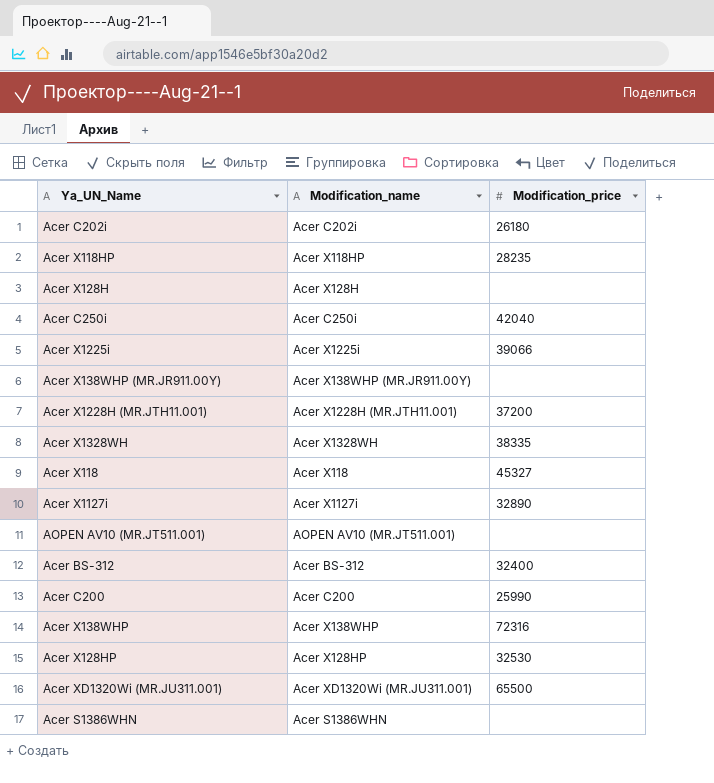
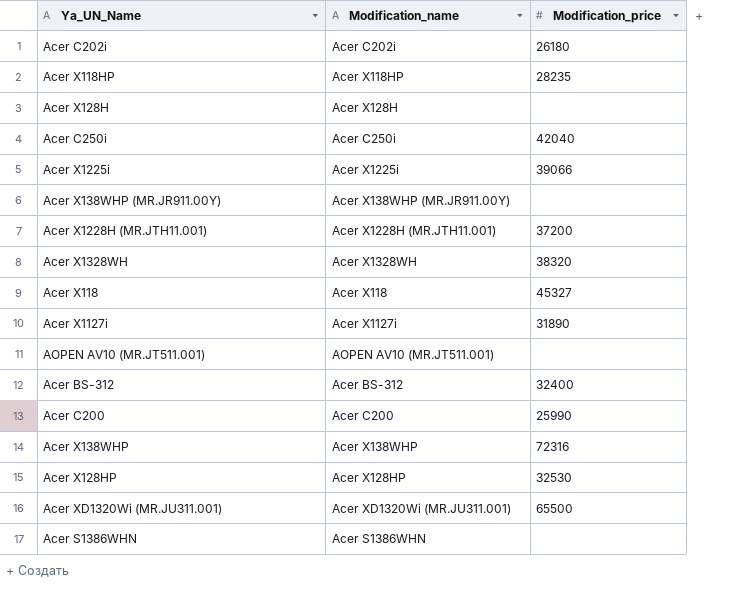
Acer X1328WH | Modification_price: 38335 -> 38320
Acer X1127i | Modification_price: 32890 -> 31890

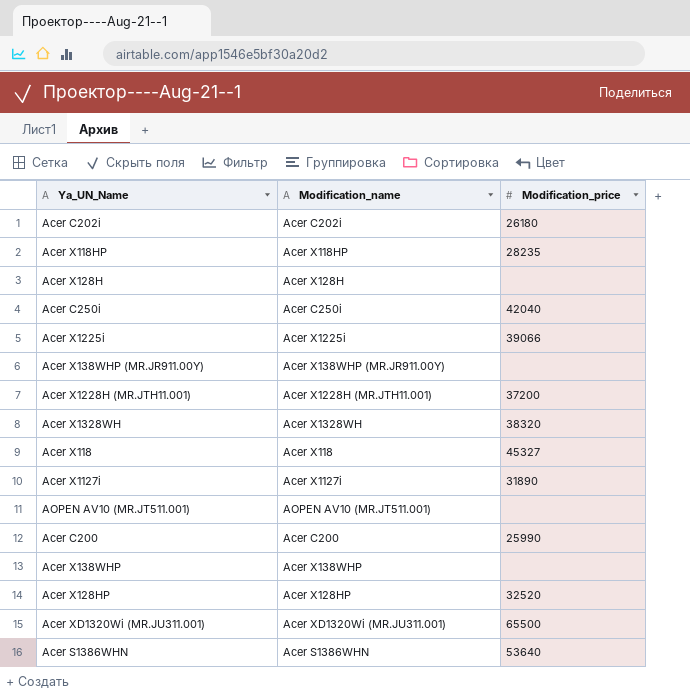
row Acer BS-312: Acer BS-312 | 32400 -> none
Acer X138WHP | Modification_price: 72316 -> none
Acer X128HP | Modification_price: 32530 -> 32520
Acer S1386WHN | Modification_price: none -> 53640

